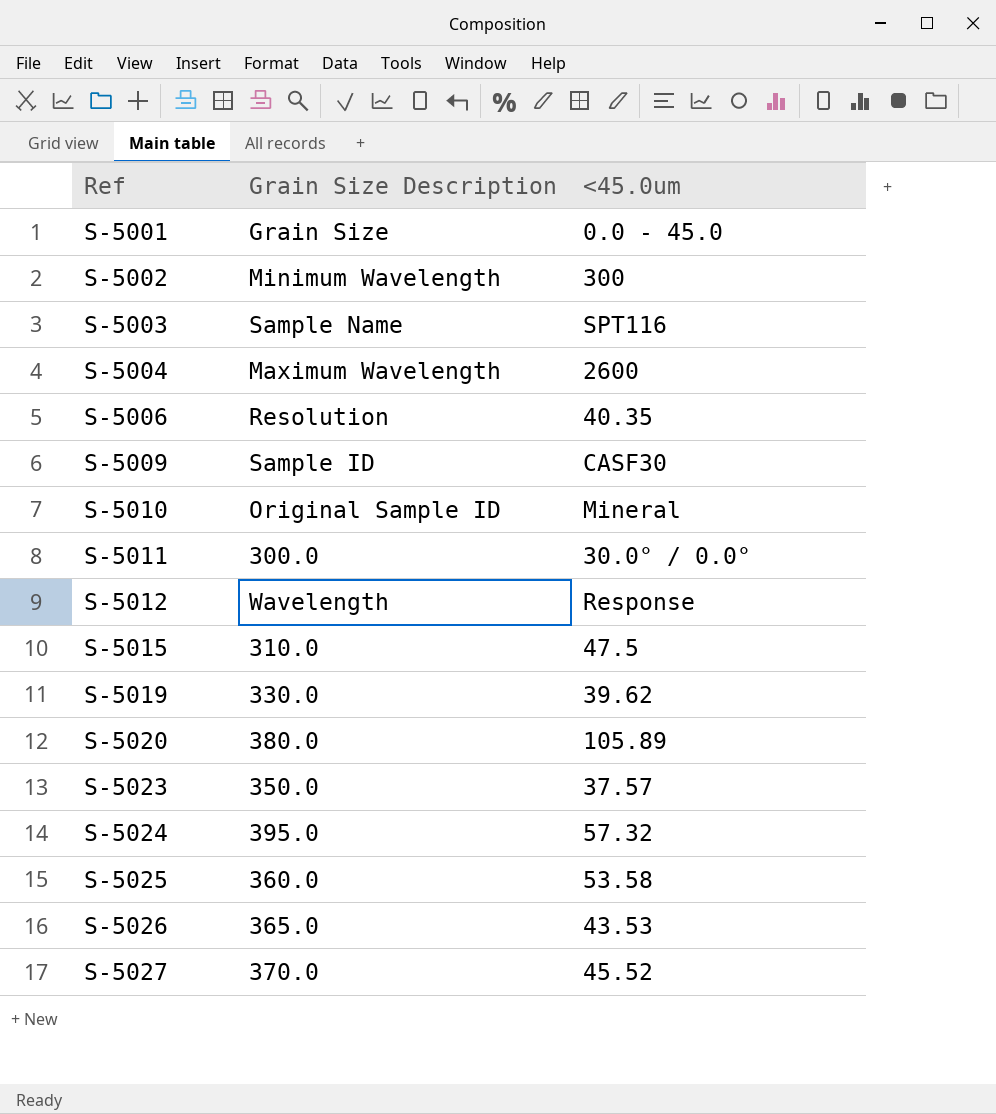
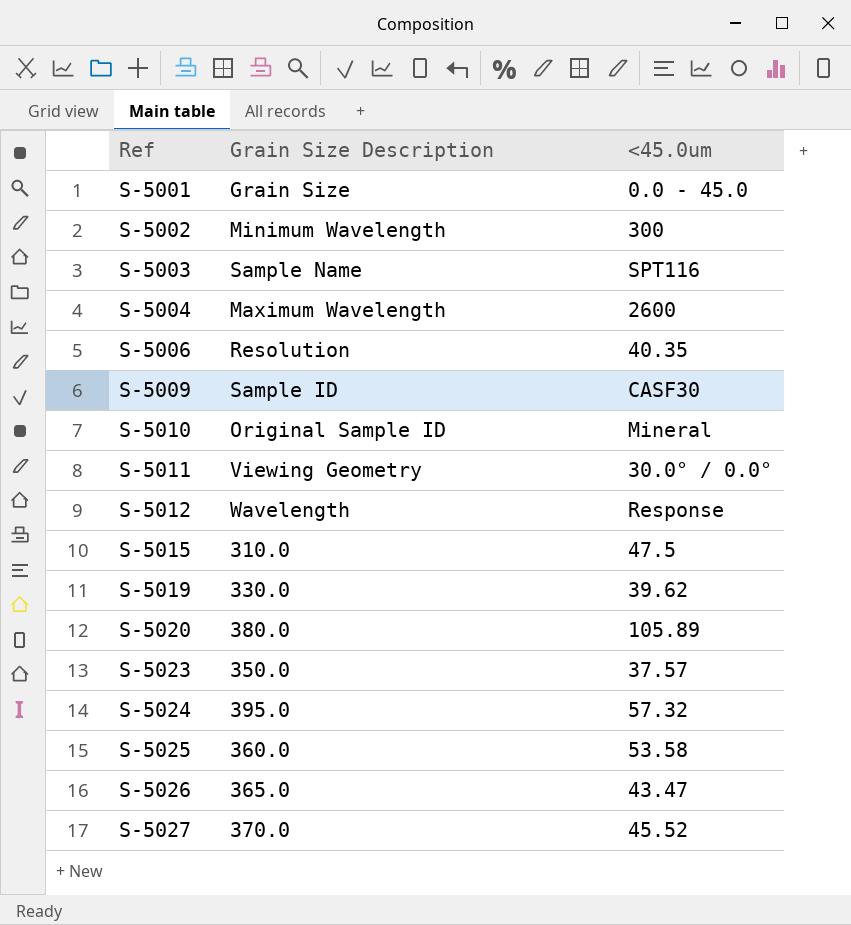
S-5011 | Grain Size Description: 300.0 -> Viewing Geometry
S-5026 | <45.0um: 43.53 -> 43.47

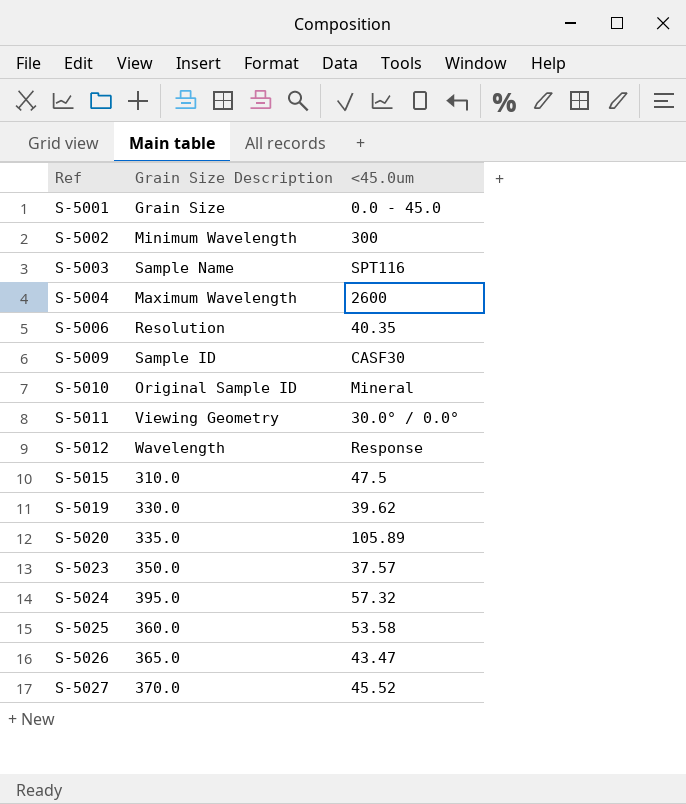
S-5020 | Grain Size Description: 380.0 -> 335.0

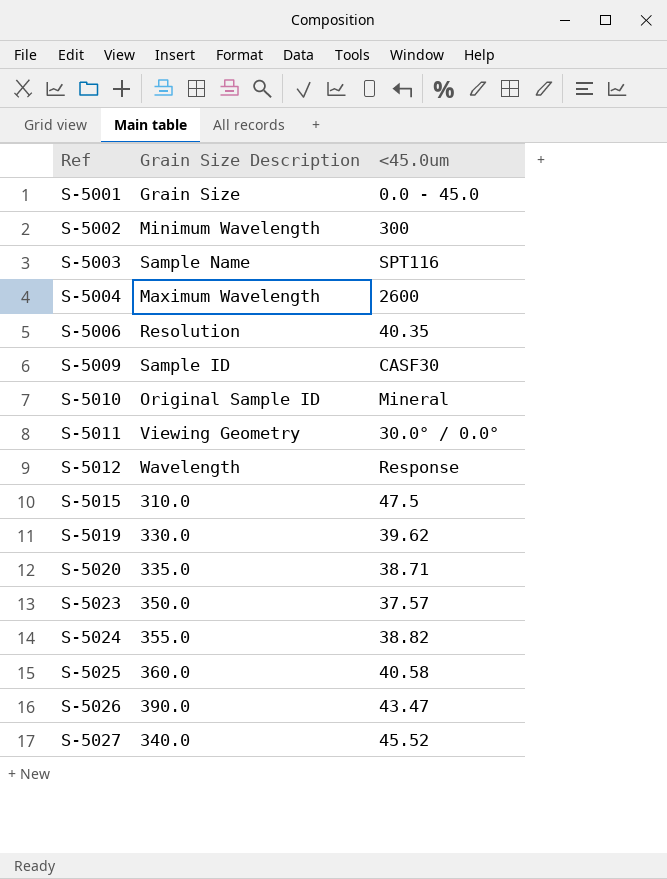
S-5020 | <45.0um: 105.89 -> 38.71
S-5024 | Grain Size Description: 395.0 -> 355.0
S-5024 | <45.0um: 57.32 -> 38.82
S-5025 | <45.0um: 53.58 -> 40.58
S-5026 | Grain Size Description: 365.0 -> 390.0
S-5027 | Grain Size Description: 370.0 -> 340.0

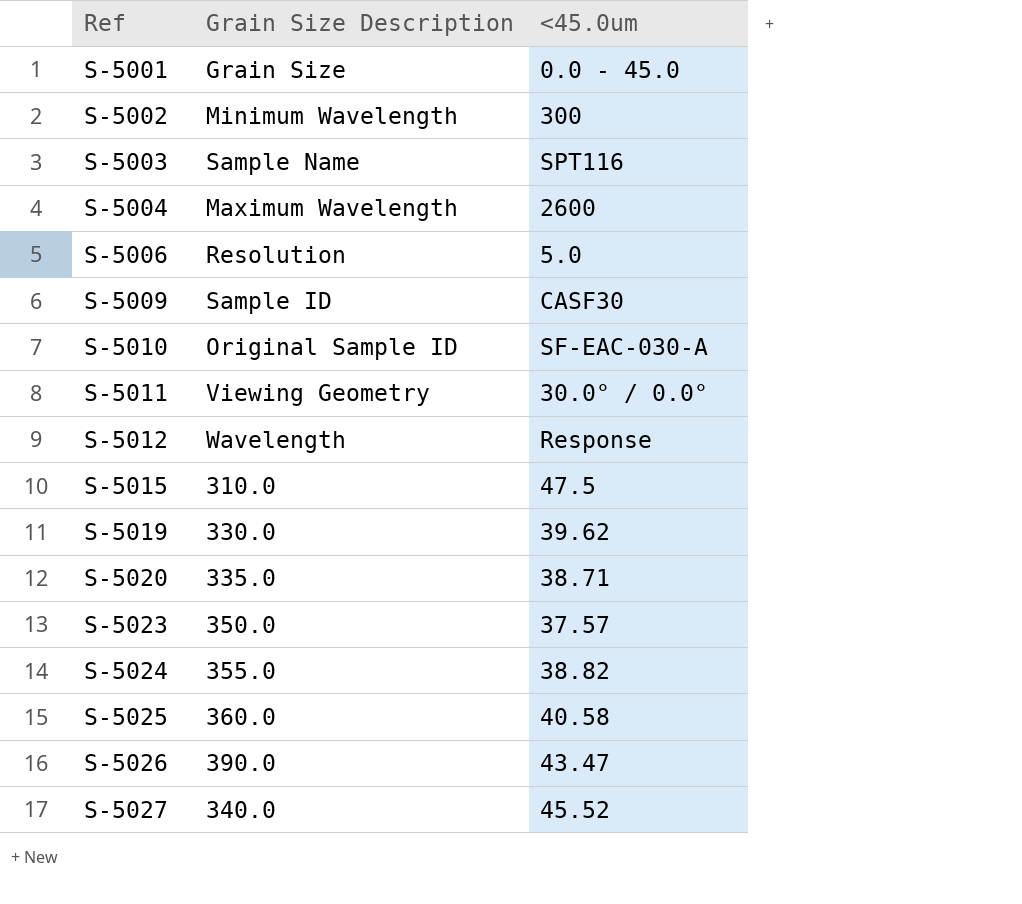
S-5006 | <45.0um: 40.35 -> 5.0
S-5010 | <45.0um: Mineral -> SF-EAC-030-A

